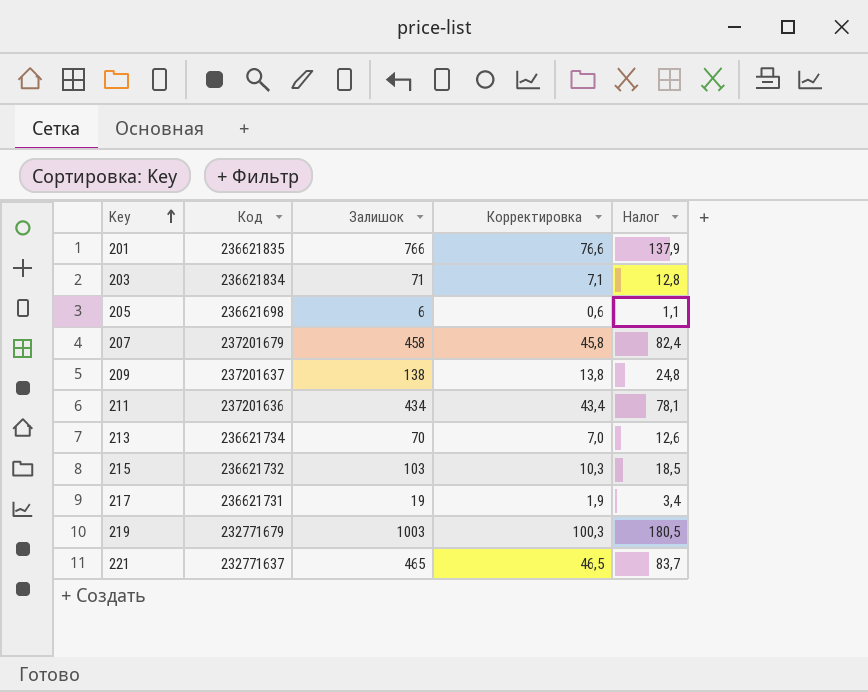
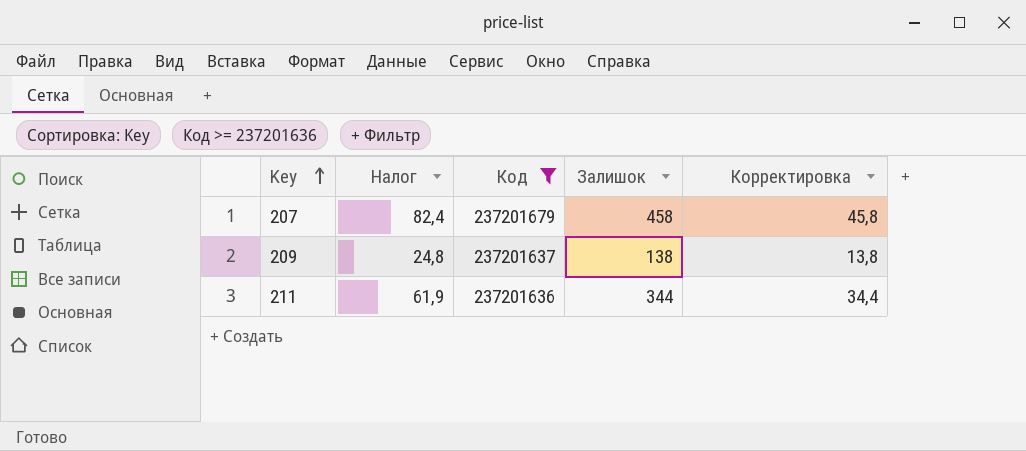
filter: none -> Код >= 237201636
column Налог | position: 5 -> 2
211 | Налог: 78,1 -> 61,9
211 | Залишок: 434 -> 344
211 | Корректировка: 43,4 -> 34,4

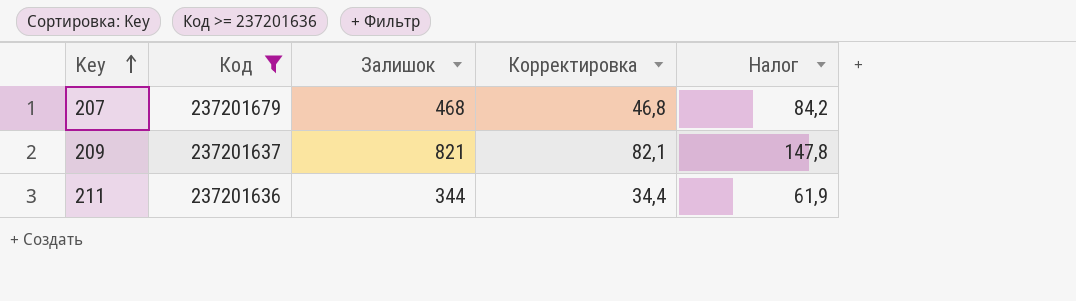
column Налог | position: 2 -> 5
207 | Залишок: 458 -> 468
207 | Корректировка: 45,8 -> 46,8
207 | Налог: 82,4 -> 84,2
209 | Залишок: 138 -> 821
209 | Корректировка: 13,8 -> 82,1
209 | Налог: 24,8 -> 147,8

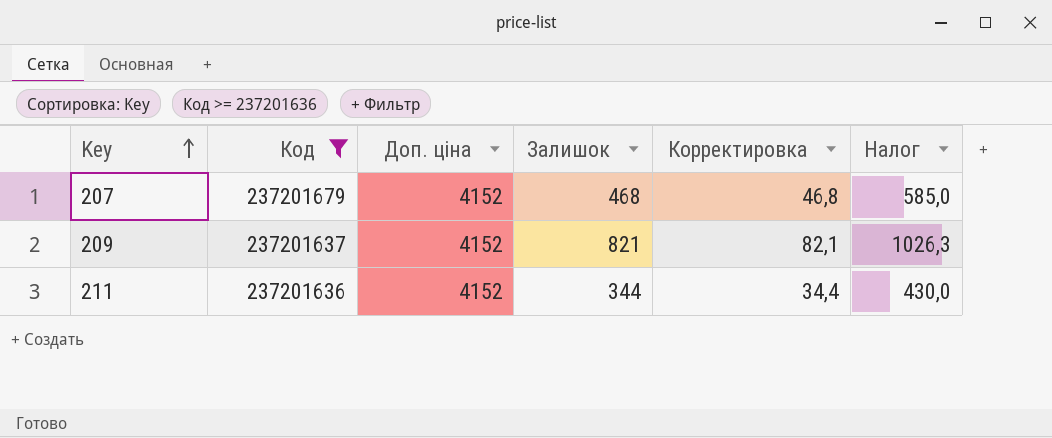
column Доп. ціна | position: none -> 3
column Налог | formula: [Залишок] * 0,18 -> [Залишок] * 1,25

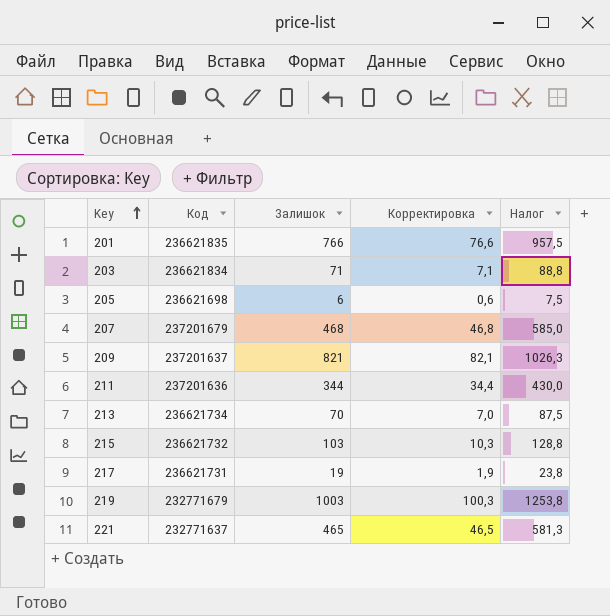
filter: Код >= 237201636 -> none
column Доп. ціна | position: 3 -> none

